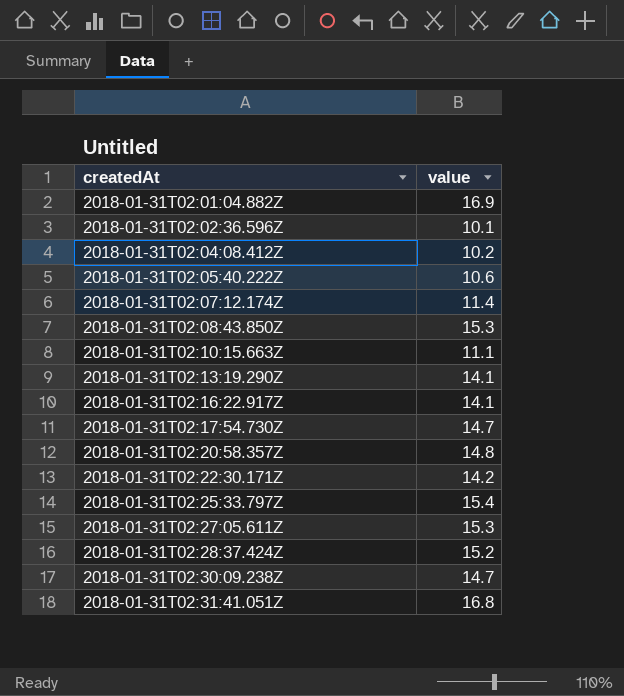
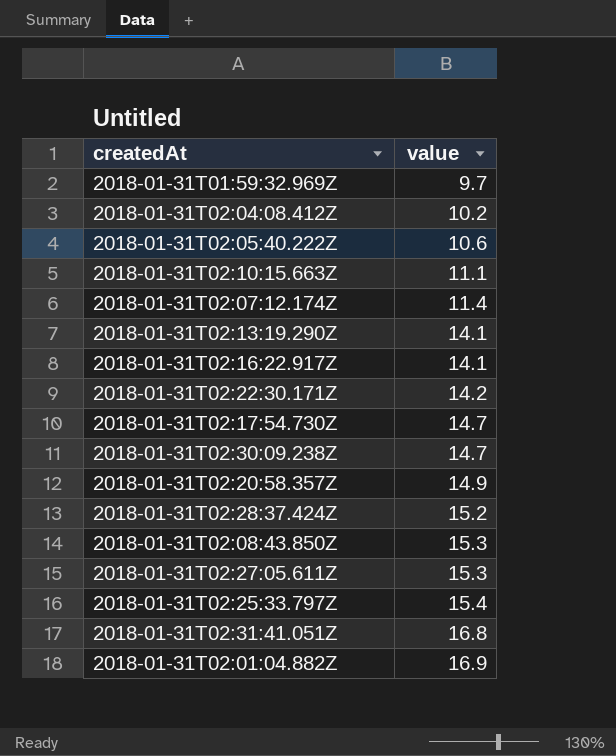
row order: createdAt ascending -> value ascending
row 2018-01-31T02:02:36.596Z: 10.1 -> none
row 2018-01-31T01:59:32.969Z: none -> 9.7
2018-01-31T02:20:58.357Z | value: 14.8 -> 14.9

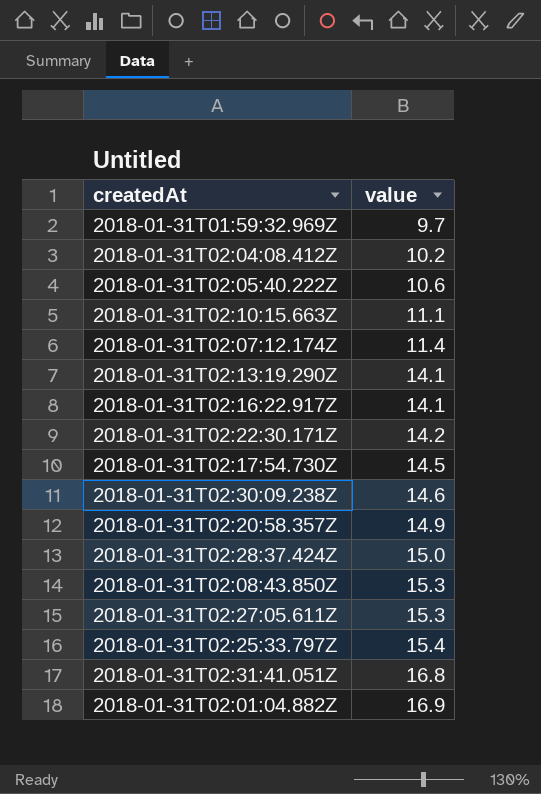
2018-01-31T02:17:54.730Z | value: 14.7 -> 14.5
2018-01-31T02:30:09.238Z | value: 14.7 -> 14.6
2018-01-31T02:28:37.424Z | value: 15.2 -> 15.0

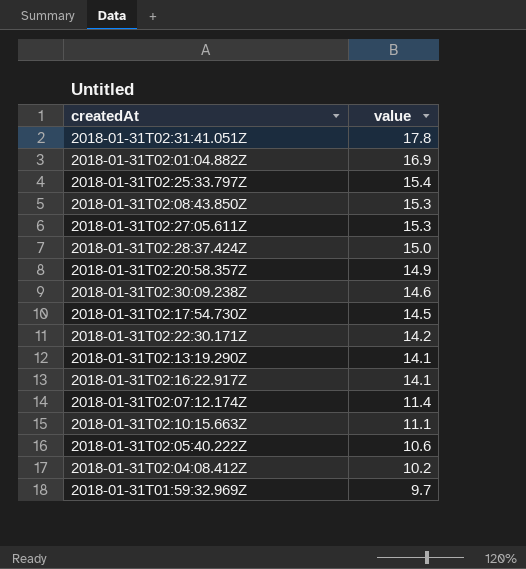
row order: value ascending -> value descending
2018-01-31T02:31:41.051Z | value: 16.8 -> 17.8

